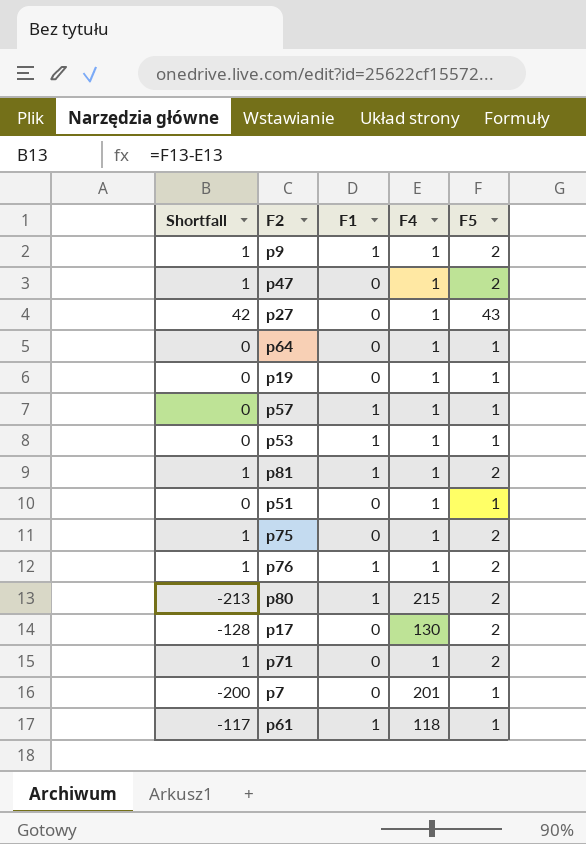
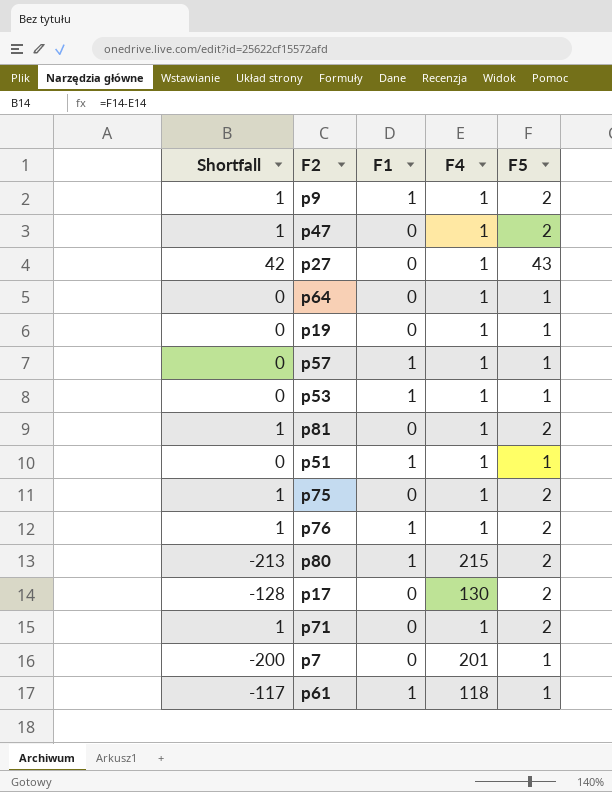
p81 | F1: 1 -> 0
p51 | F1: 0 -> 1

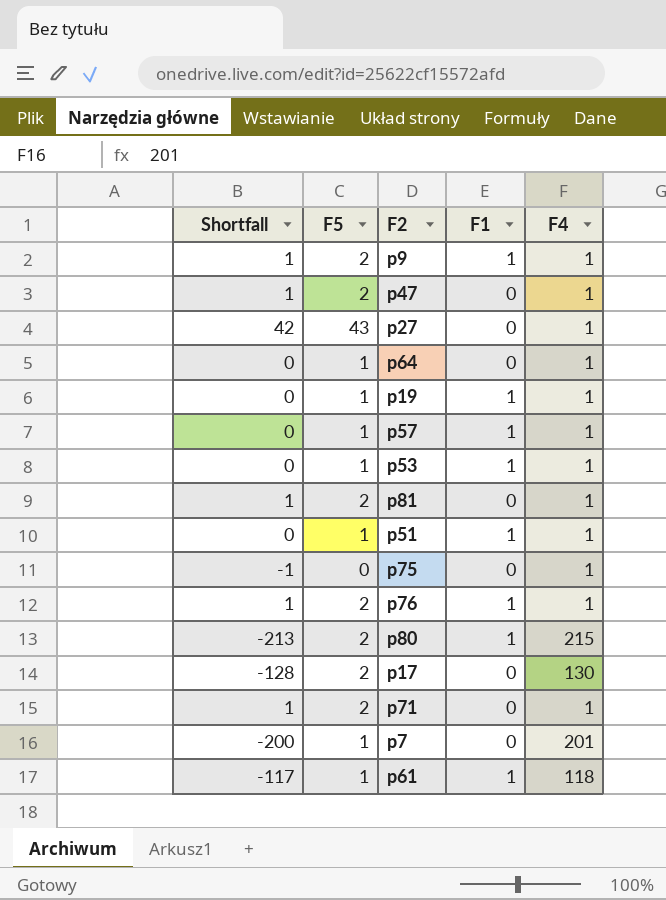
column F5 | position: 5 -> 2
p19 | F1: 0 -> 1
p75 | Shortfall: 1 -> -1
p75 | F5: 2 -> 0

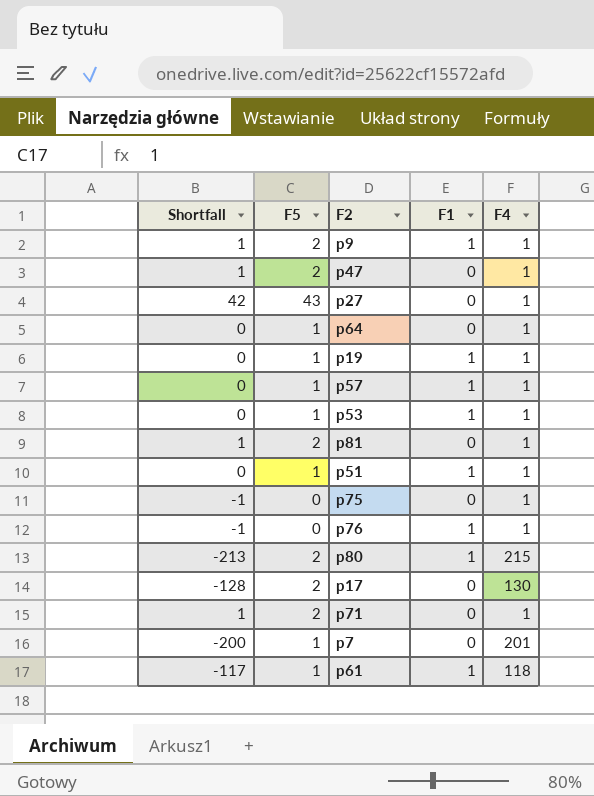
p76 | Shortfall: 1 -> -1
p76 | F5: 2 -> 0

